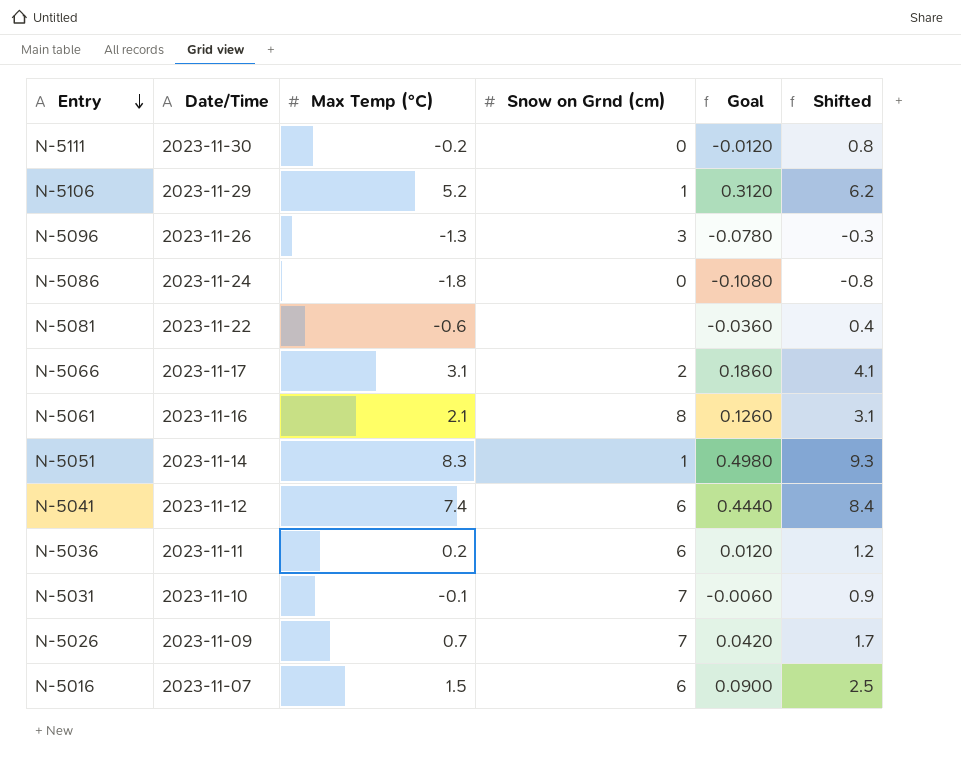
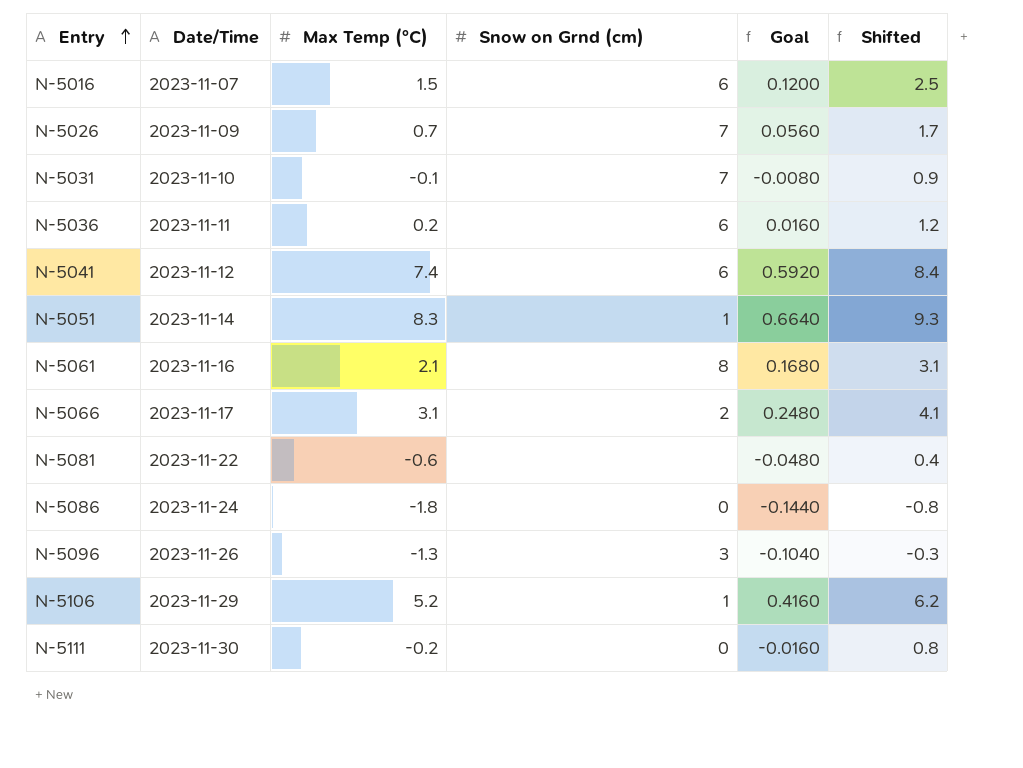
row order: Entry descending -> Entry ascending
column Goal | formula: [Max Temp (°C)] * 0.06 -> [Max Temp (°C)] * 0.08

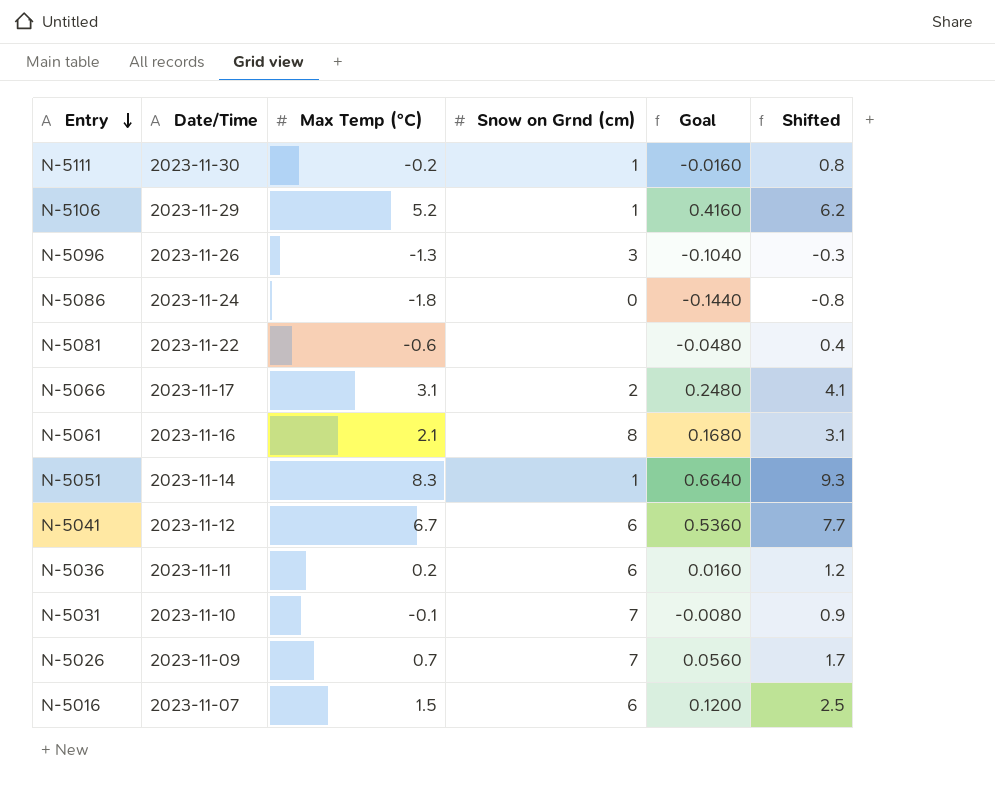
row order: Entry ascending -> Entry descending
N-5111 | Snow on Grnd (cm): 0 -> 1
N-5041 | Max Temp (°C): 7.4 -> 6.7
N-5041 | Goal: 0.5920 -> 0.5360
N-5041 | Shifted: 8.4 -> 7.7

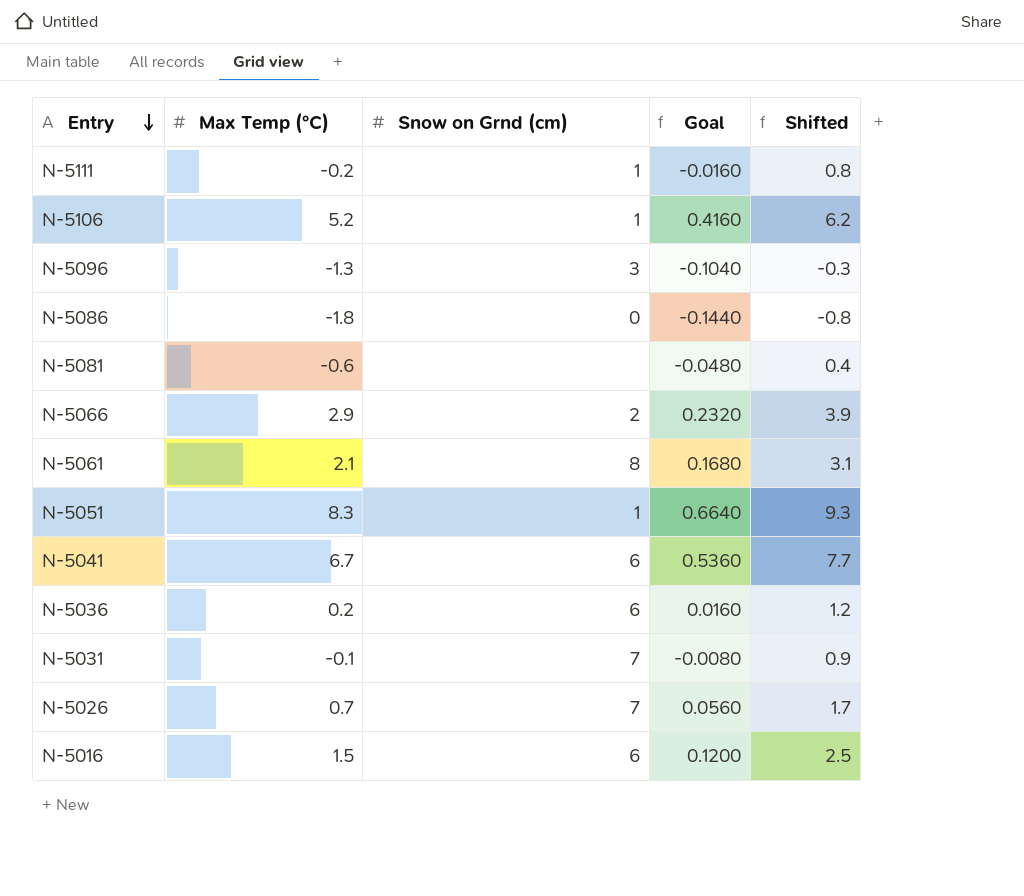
column Date/Time | position: 2 -> none
N-5066 | Max Temp (°C): 3.1 -> 2.9
N-5066 | Goal: 0.2480 -> 0.2320
N-5066 | Shifted: 4.1 -> 3.9

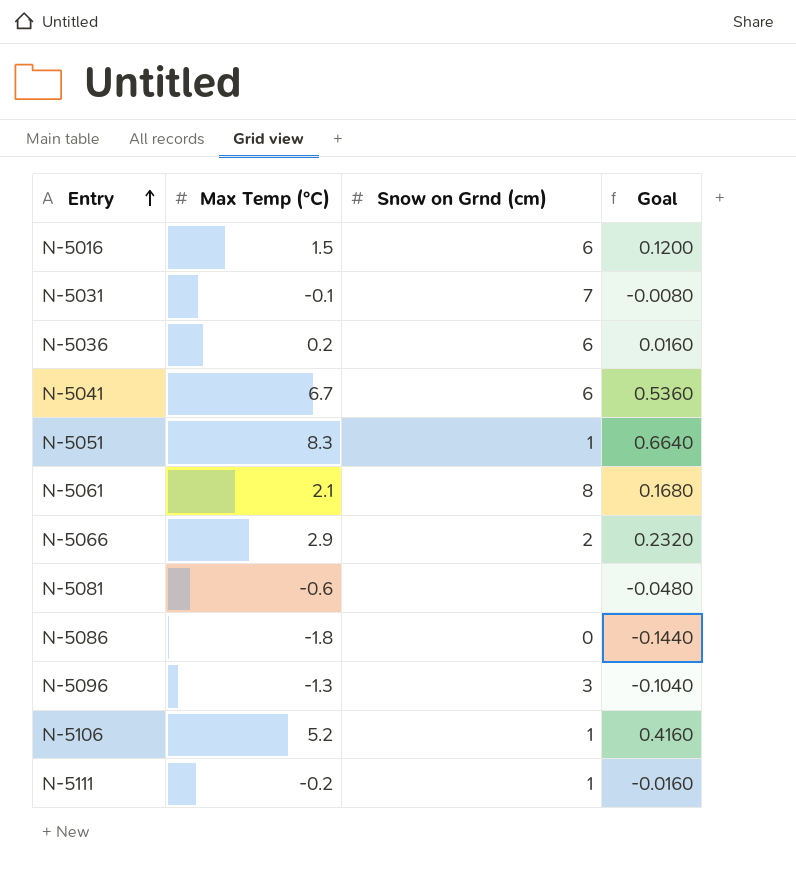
row order: Entry descending -> Entry ascending
column Shifted | formula: [Max Temp (°C)] + 1 -> none
row N-5026: 0.7 | 7 | 0.0560 | 1.7 -> none

